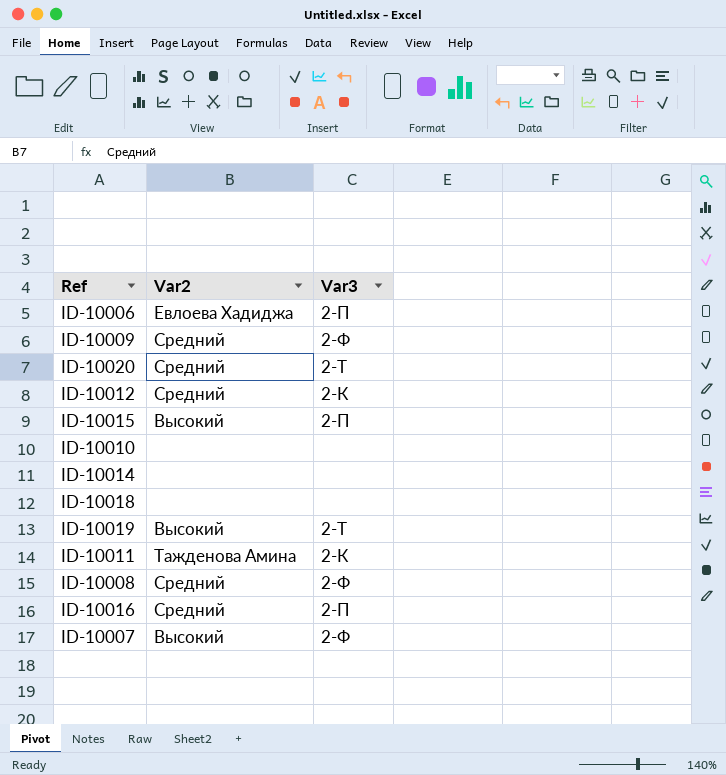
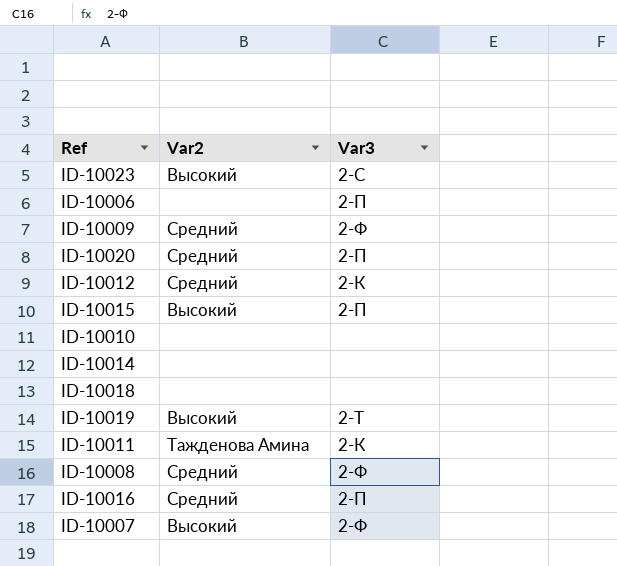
row ID-10023: none -> Высокий | 2-С
ID-10006 | Var2: Евлоева Хадиджа -> none
ID-10020 | Var3: 2-Т -> 2-П

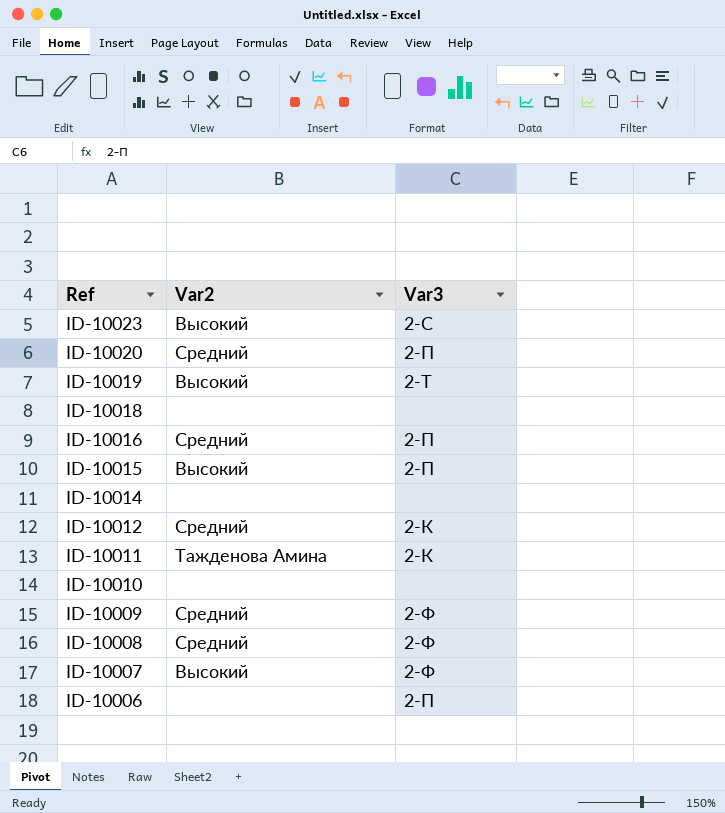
row order: none -> Ref descending

